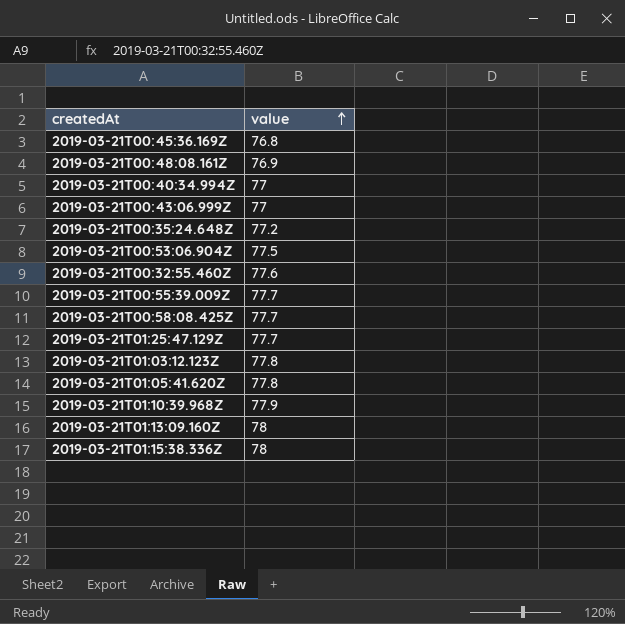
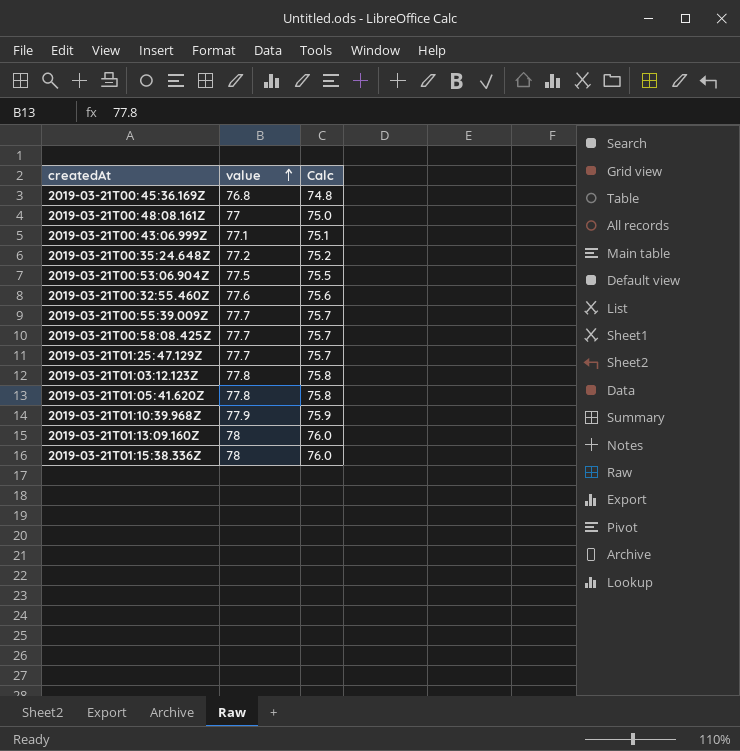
column Calc | formula: none -> [value] - 2
row 2019-03-21T00:40:34.994Z: 77 -> none
2019-03-21T00:48:08.161Z | value: 76.9 -> 77
2019-03-21T00:43:06.999Z | value: 77 -> 77.1

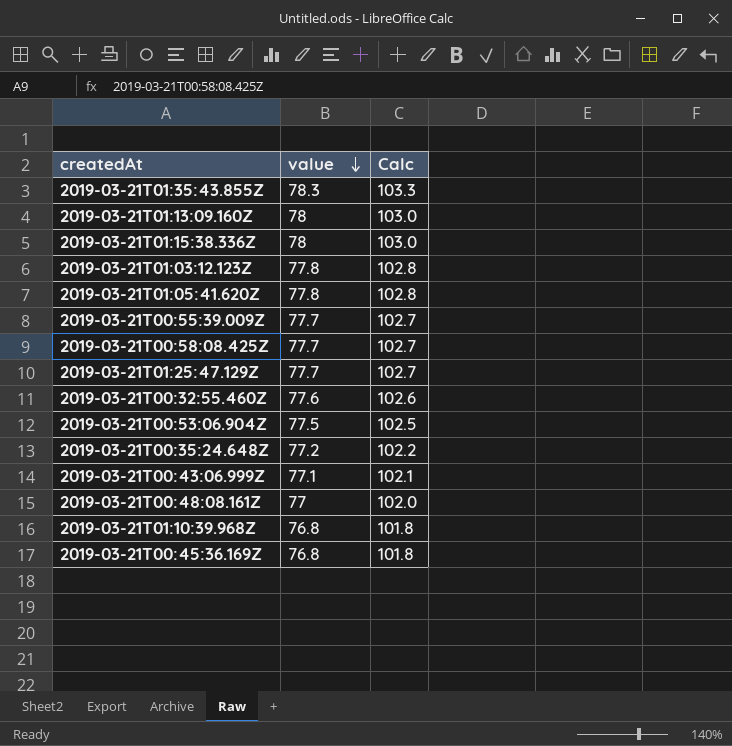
row order: value ascending -> value descending
column Calc | formula: [value] - 2 -> [value] + 25
row 2019-03-21T01:35:43.855Z: none -> 78.3 | 103.3
2019-03-21T01:10:39.968Z | value: 77.9 -> 76.8

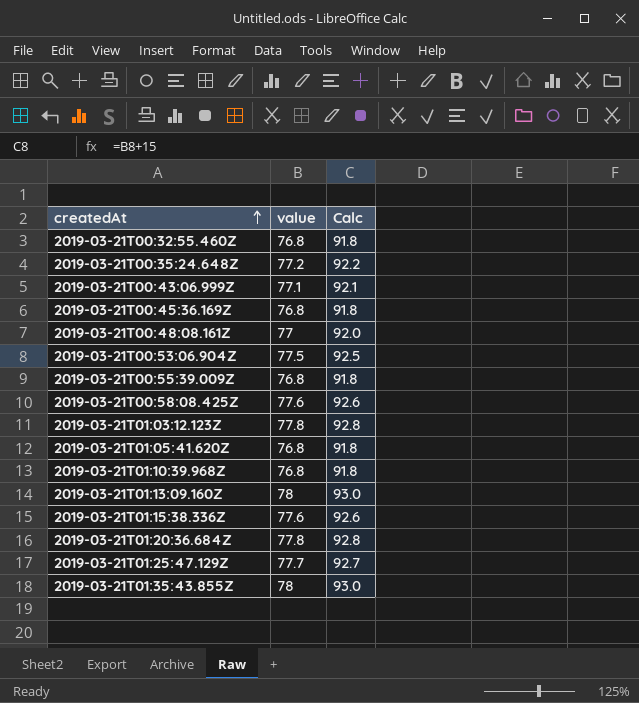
row order: value descending -> createdAt ascending
column Calc | formula: [value] + 25 -> [value] + 15
2019-03-21T00:32:55.460Z | value: 77.6 -> 76.8
2019-03-21T00:55:39.009Z | value: 77.7 -> 76.8
2019-03-21T00:58:08.425Z | value: 77.7 -> 77.6
2019-03-21T01:05:41.620Z | value: 77.8 -> 76.8
2019-03-21T01:15:38.336Z | value: 78 -> 77.6
row 2019-03-21T01:20:36.684Z: none -> 77.8 | 92.8
2019-03-21T01:35:43.855Z | value: 78.3 -> 78

